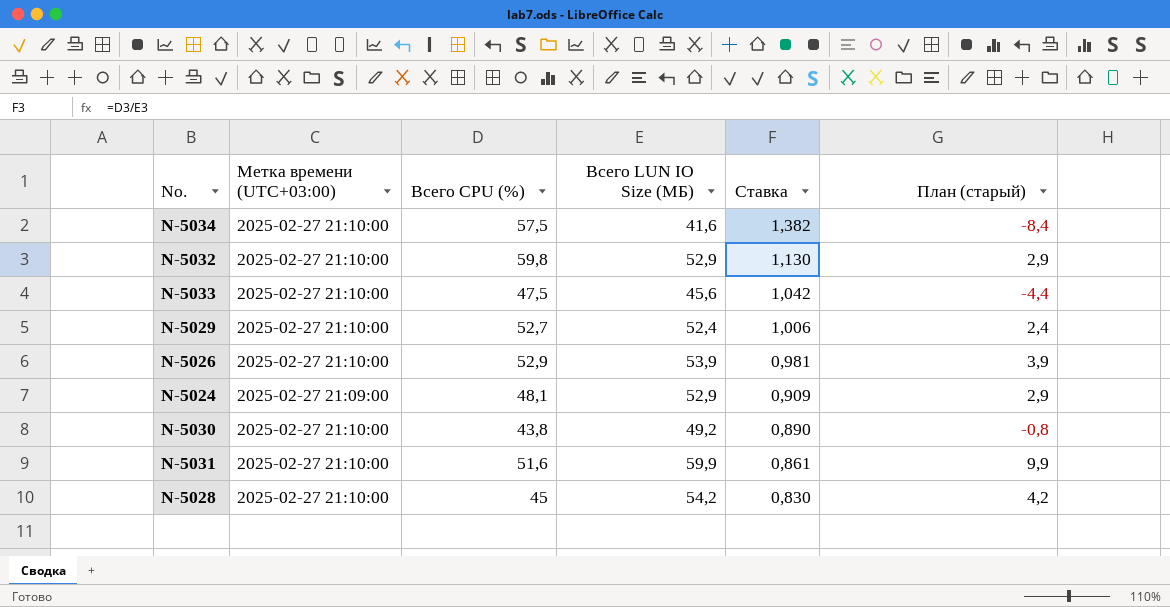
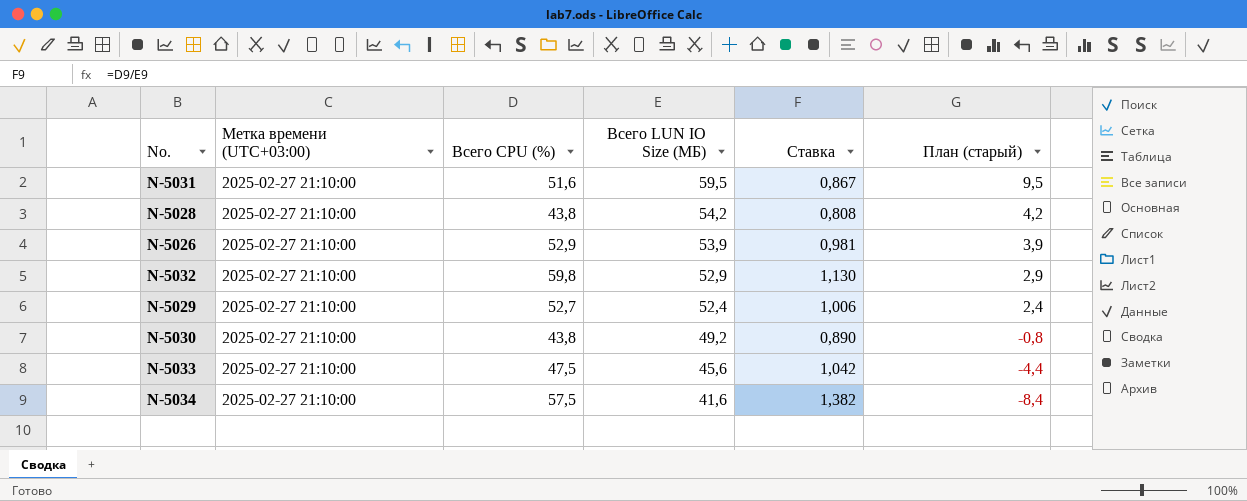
row order: Ставка descending -> Всего LUN IO Size (МБ) descending
row N-5024: 2025-02-27 21:09:00 | 48,1 | 52,9 | 0,909 | 2,9 -> none
N-5031 | Всего LUN IO Size (МБ): 59,9 -> 59,5
N-5031 | Ставка: 0,861 -> 0,867
N-5031 | План (старый): 9,9 -> 9,5
N-5028 | Всего CPU (%): 45 -> 43,8
N-5028 | Ставка: 0,830 -> 0,808

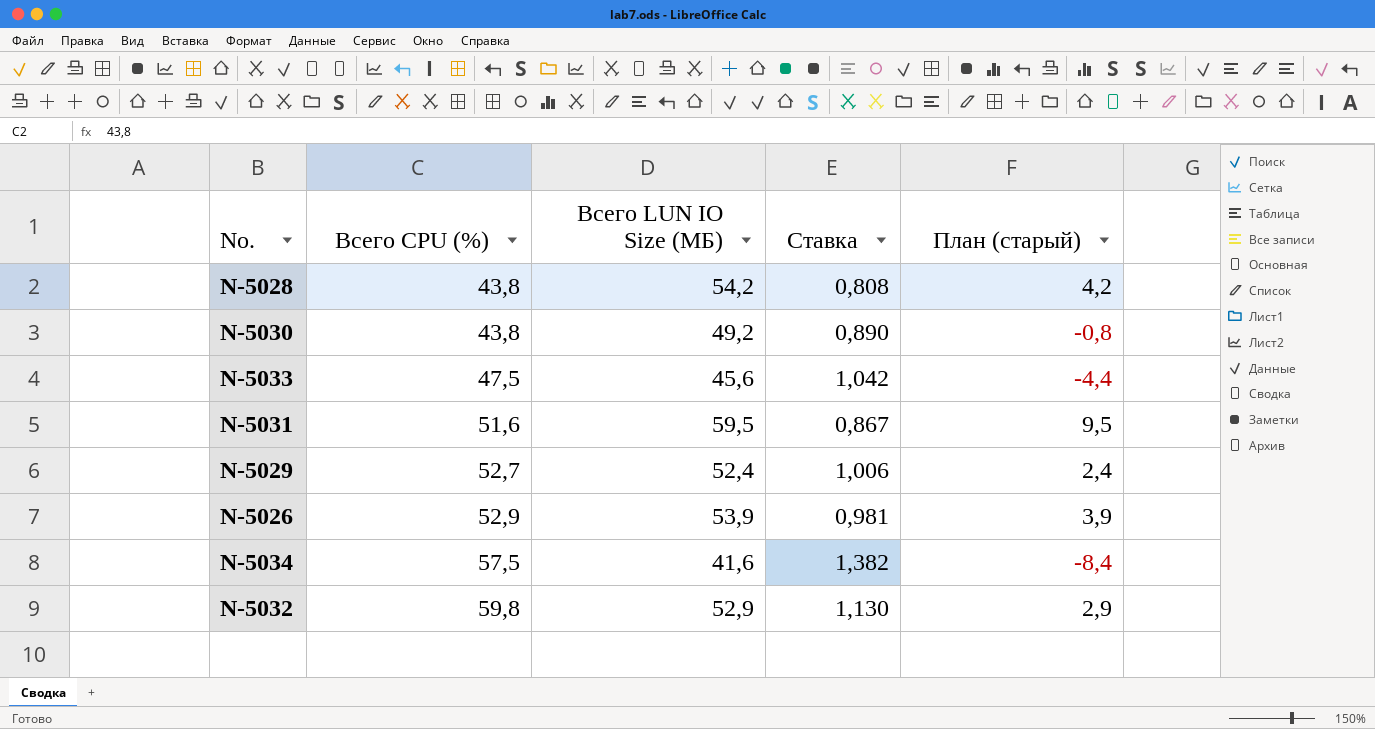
row order: Всего LUN IO Size (МБ) descending -> Всего CPU (%) ascending
column Метка времени (UTC+03:00) | position: 2 -> none

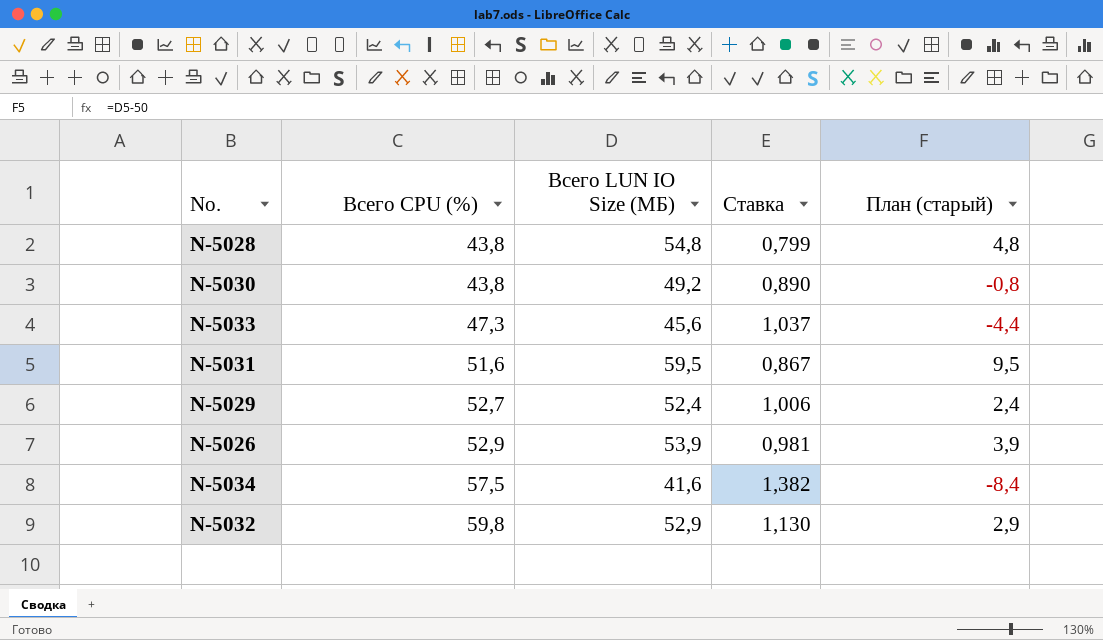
N-5028 | Всего LUN IO Size (МБ): 54,2 -> 54,8
N-5028 | Ставка: 0,808 -> 0,799
N-5028 | План (старый): 4,2 -> 4,8
N-5033 | Всего CPU (%): 47,5 -> 47,3
N-5033 | Ставка: 1,042 -> 1,037

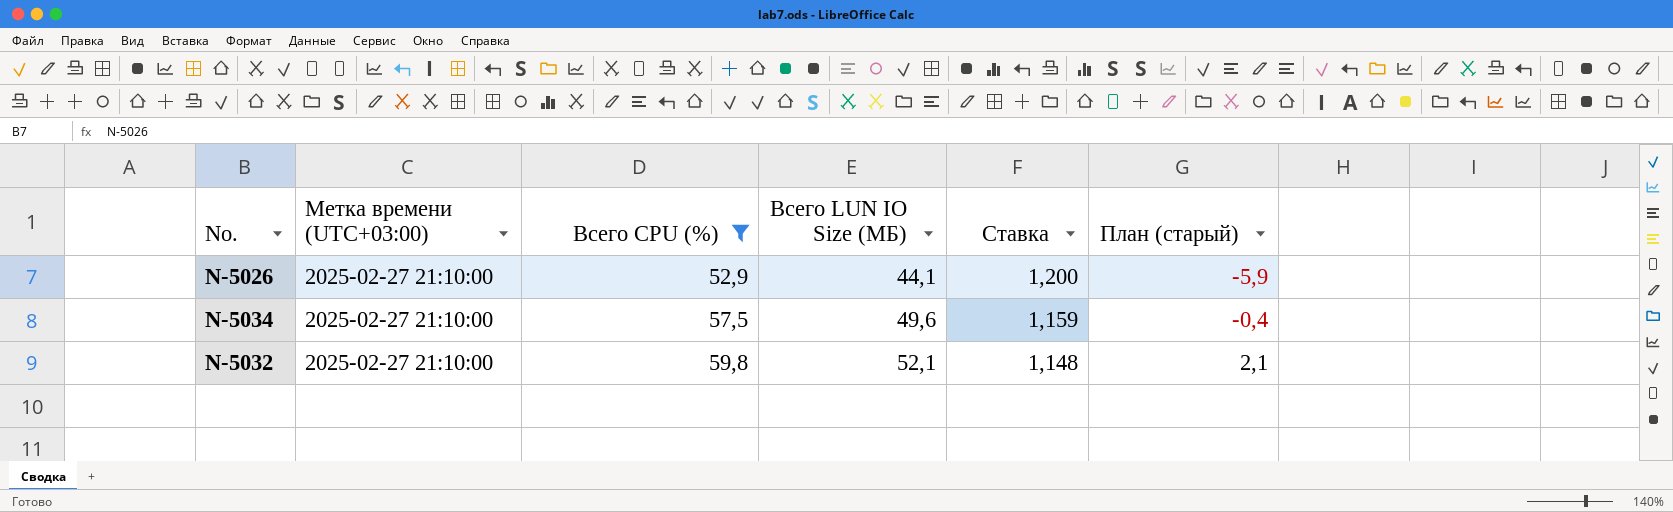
filter: none -> Всего CPU (%) >= 52,9
column Метка времени (UTC+03:00) | position: none -> 2
N-5026 | Всего LUN IO Size (МБ): 53,9 -> 44,1
N-5026 | Ставка: 0,981 -> 1,200
N-5026 | План (старый): 3,9 -> -5,9
N-5034 | Всего LUN IO Size (МБ): 41,6 -> 49,6
N-5034 | Ставка: 1,382 -> 1,159
N-5034 | План (старый): -8,4 -> -0,4
N-5032 | Всего LUN IO Size (МБ): 52,9 -> 52,1
N-5032 | Ставка: 1,130 -> 1,148
N-5032 | План (старый): 2,9 -> 2,1

